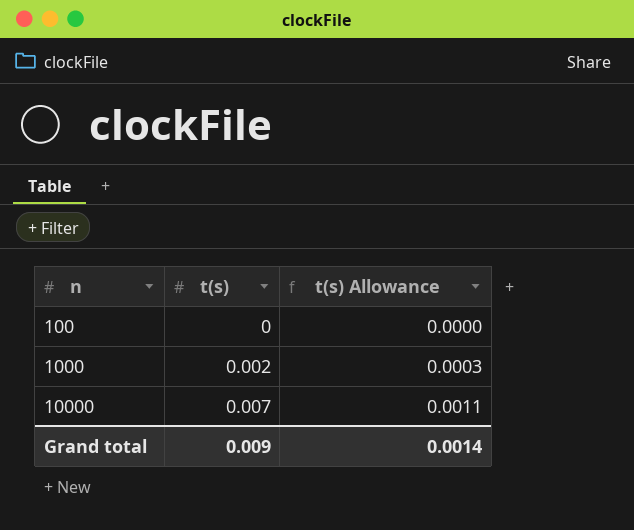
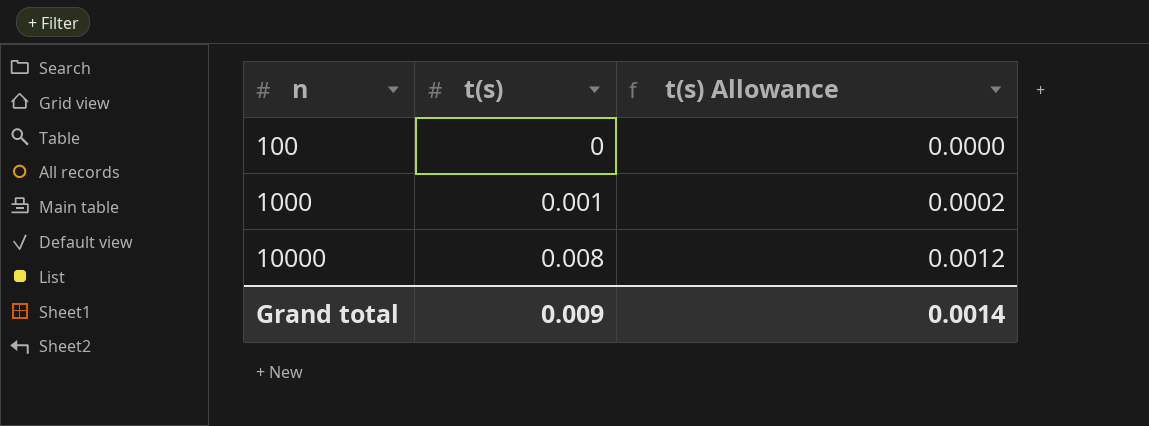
1000 | t(s): 0.002 -> 0.001
1000 | t(s) Allowance: 0.0003 -> 0.0002
10000 | t(s): 0.007 -> 0.008
10000 | t(s) Allowance: 0.0011 -> 0.0012

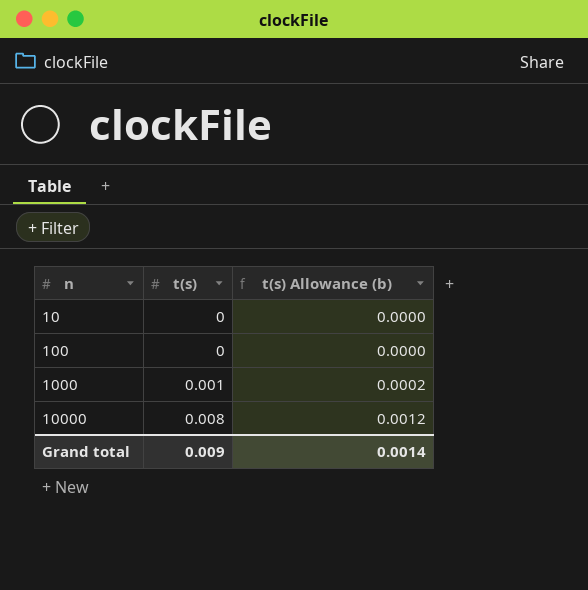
column name: t(s) Allowance -> t(s) Allowance (b)
row 10: none -> 0 | 0.0000

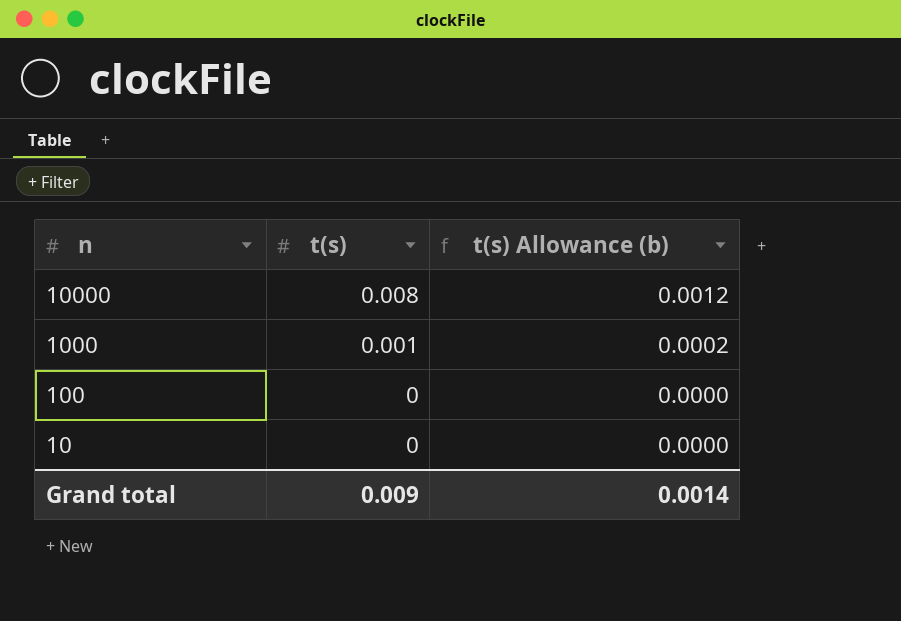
row order: n ascending -> n descending

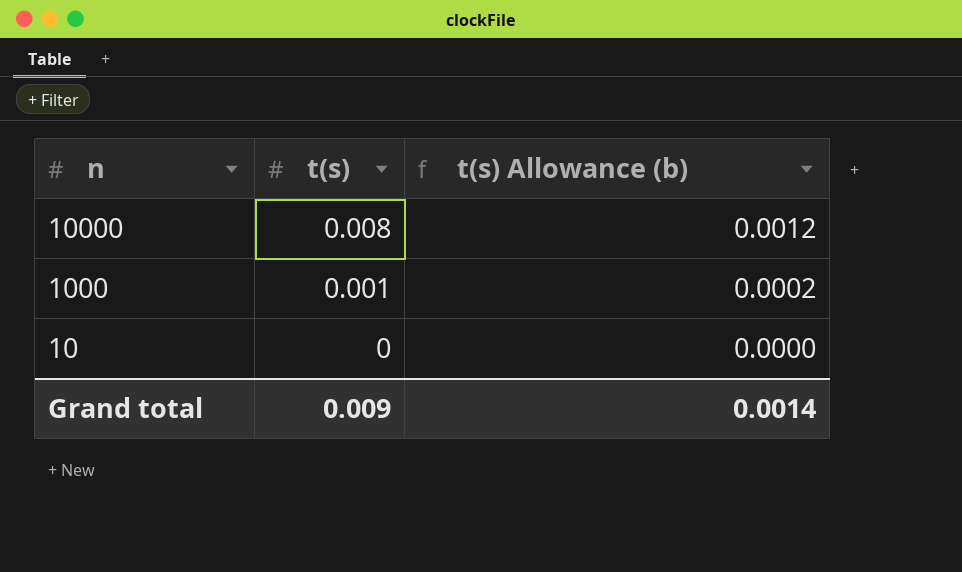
row 100: 0 | 0.0000 -> none

